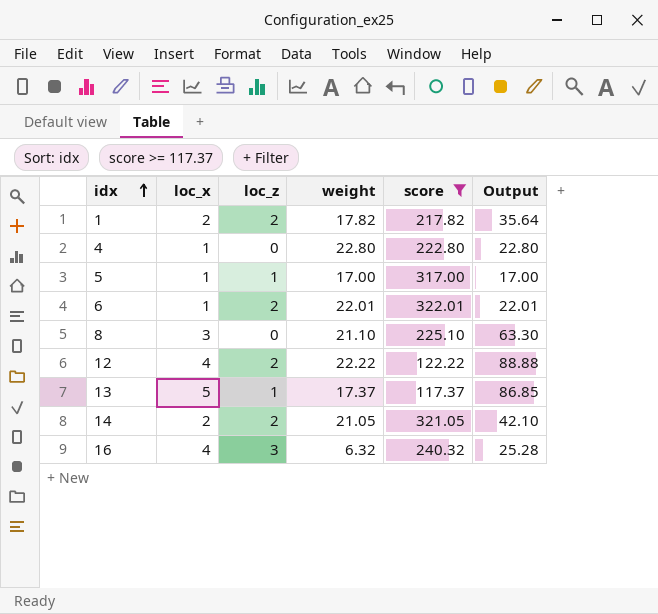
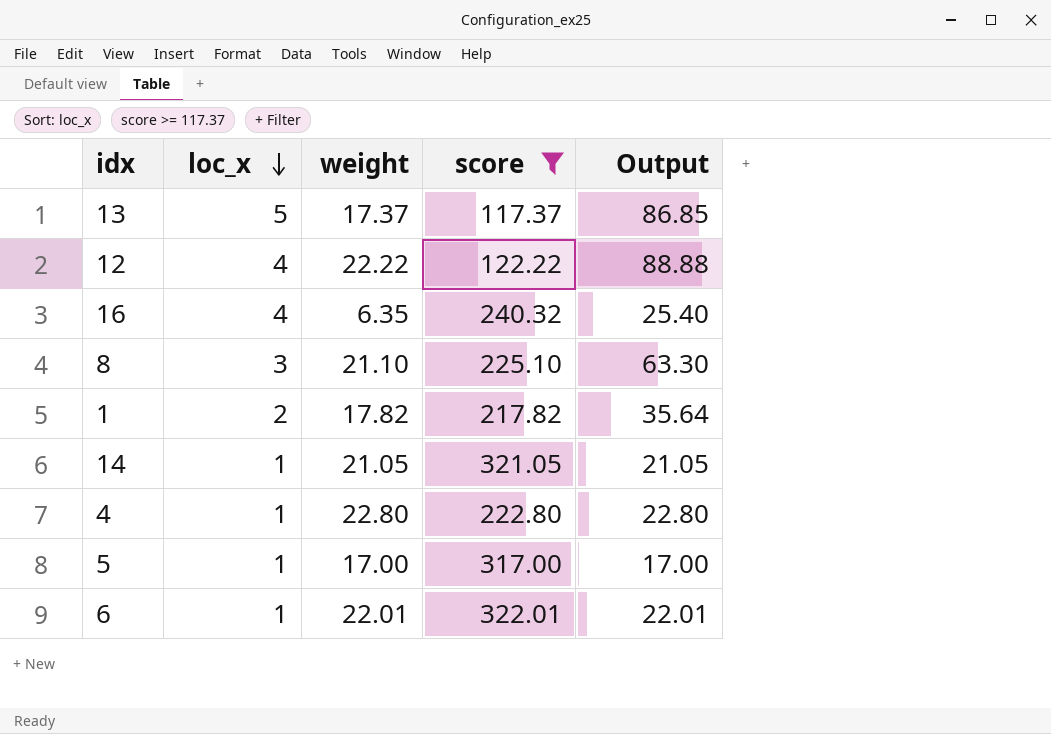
row order: idx ascending -> loc_x descending
column loc_z | position: 3 -> none
16 | weight: 6.32 -> 6.35
16 | Output: 25.28 -> 25.40
14 | loc_x: 2 -> 1
14 | Output: 42.10 -> 21.05

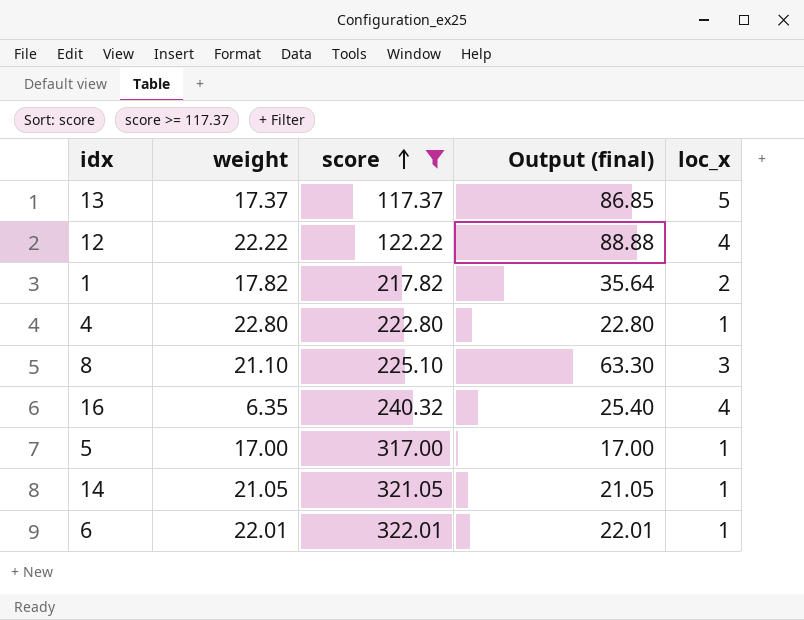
row order: loc_x descending -> score ascending
column name: Output -> Output (final)
column loc_x | position: 2 -> 5

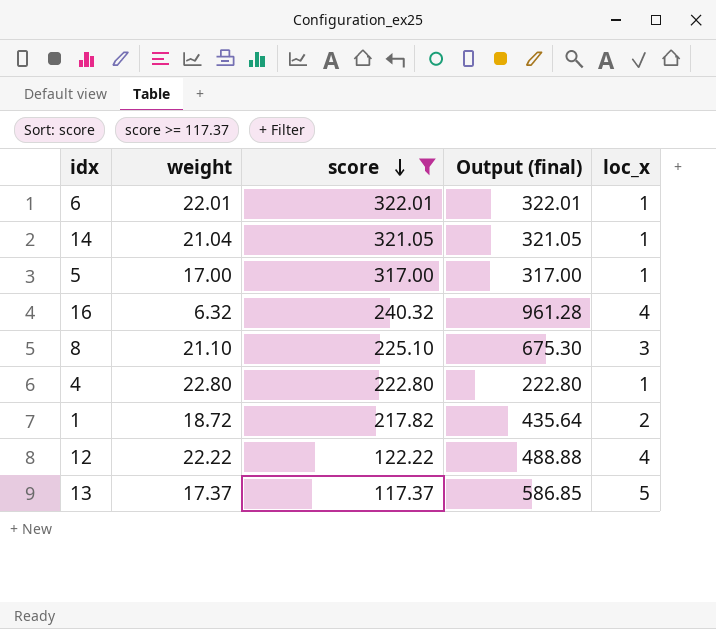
row order: score ascending -> score descending
column Output (final) | formula: [weight] * [loc_x] -> [score] * [loc_x]
14 | weight: 21.05 -> 21.04
16 | weight: 6.35 -> 6.32
1 | weight: 17.82 -> 18.72

